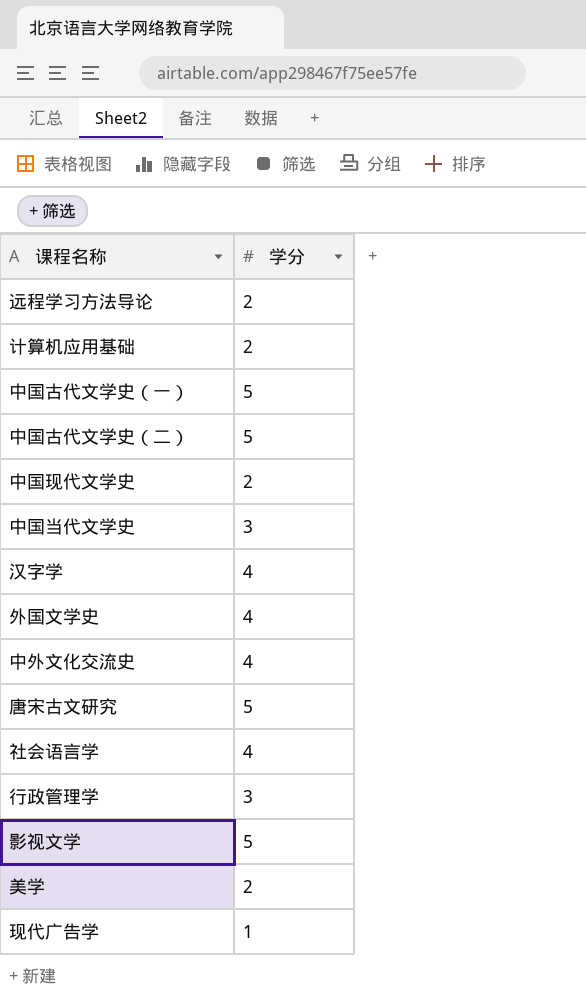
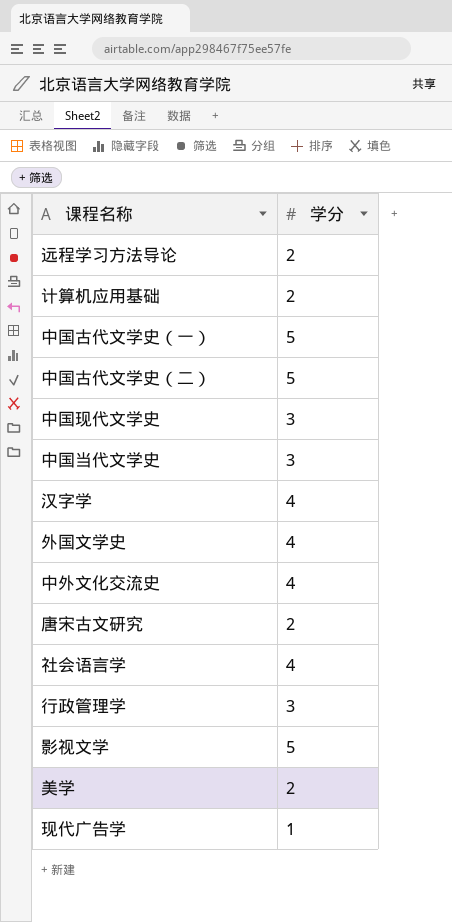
中国现代文学史 | 学分: 2 -> 3
唐宋古文研究 | 学分: 5 -> 2

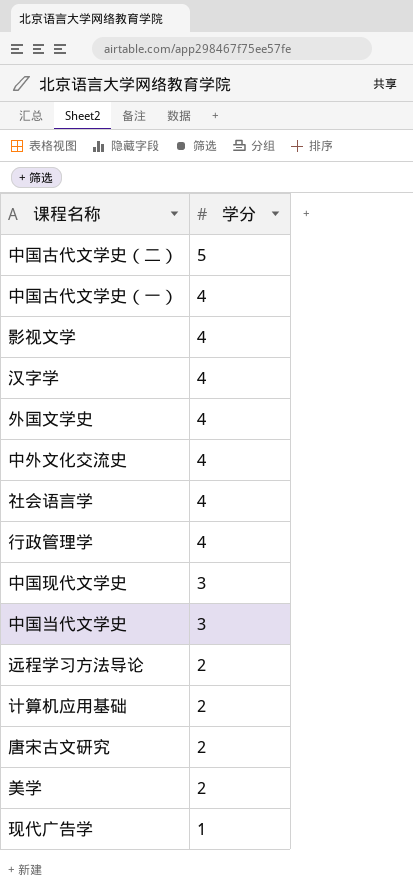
row order: none -> 学分 descending
中国古代文学史（一） | 学分: 5 -> 4
影视文学 | 学分: 5 -> 4
行政管理学 | 学分: 3 -> 4

